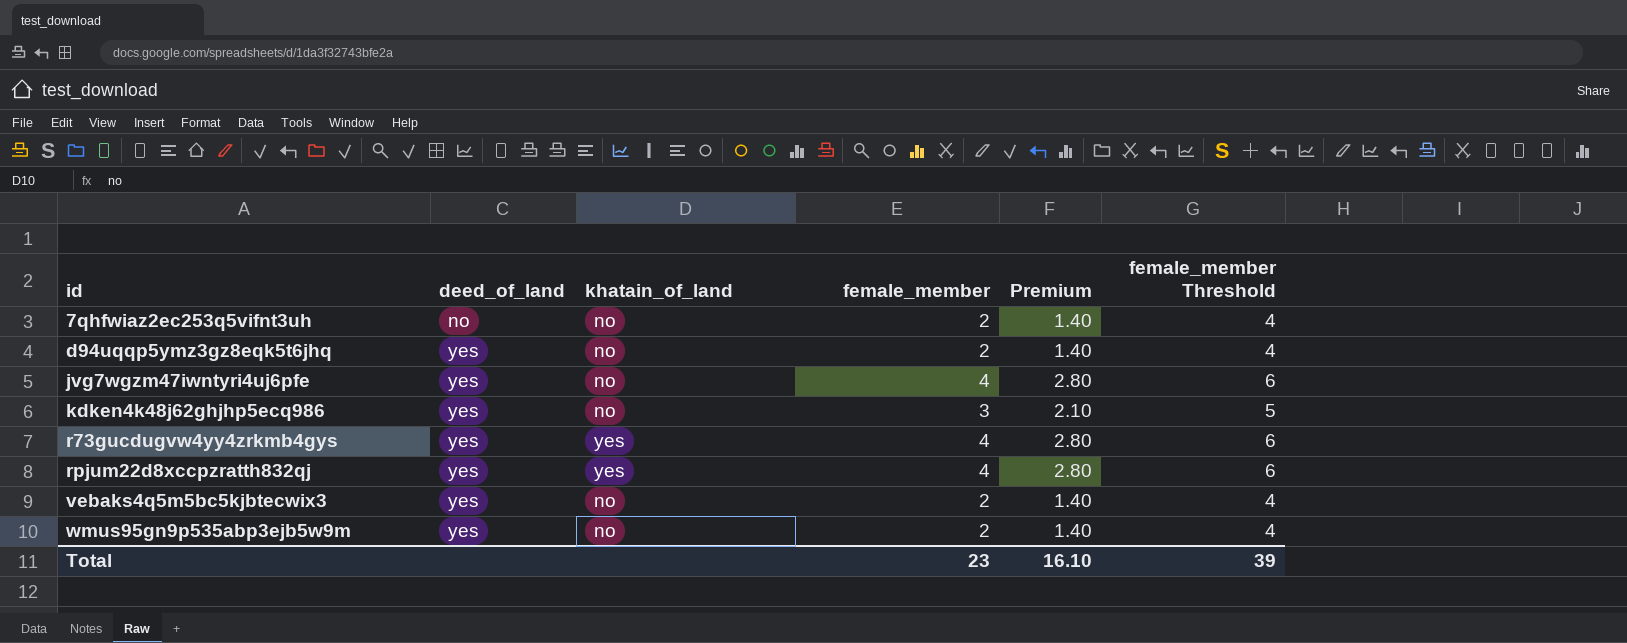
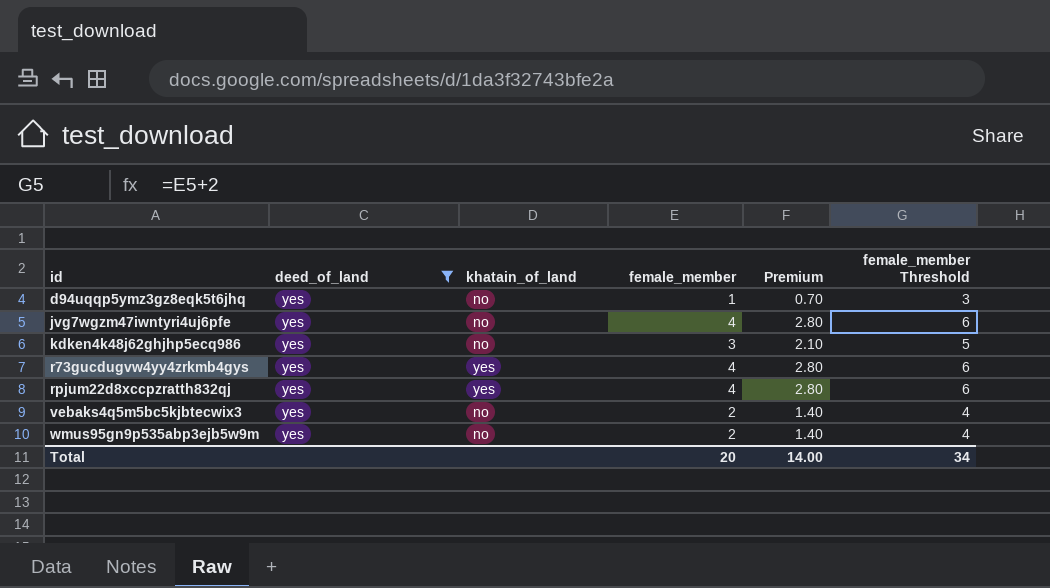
filter: none -> deed_of_land = yes
d94uqqp5ymz3gz8eqk5t6jhq | female_member: 2 -> 1
d94uqqp5ymz3gz8eqk5t6jhq | Premium: 1.40 -> 0.70
d94uqqp5ymz3gz8eqk5t6jhq | female_member Threshold: 4 -> 3
Total | female_member: 23 -> 20
Total | Premium: 16.10 -> 14.00
Total | female_member Threshold: 39 -> 34

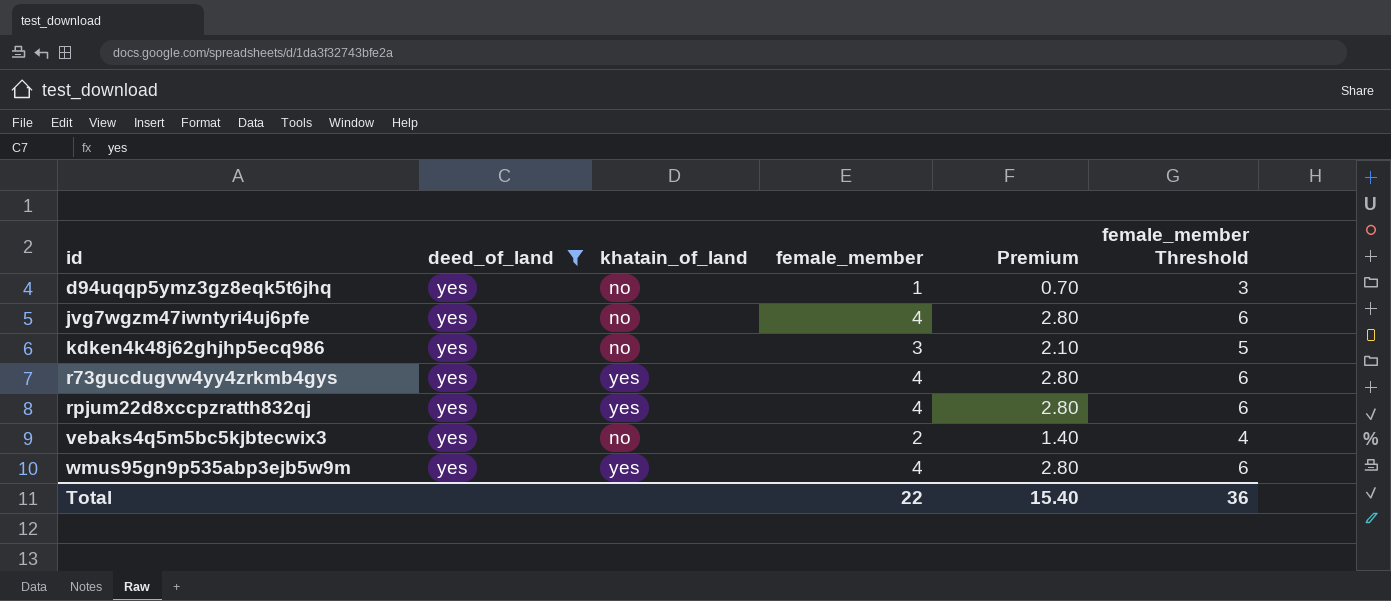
wmus95gn9p535abp3ejb5w9m | khatain_of_land: no -> yes
wmus95gn9p535abp3ejb5w9m | female_member: 2 -> 4
wmus95gn9p535abp3ejb5w9m | Premium: 1.40 -> 2.80
wmus95gn9p535abp3ejb5w9m | female_member Threshold: 4 -> 6
Total | female_member: 20 -> 22
Total | Premium: 14.00 -> 15.40
Total | female_member Threshold: 34 -> 36

